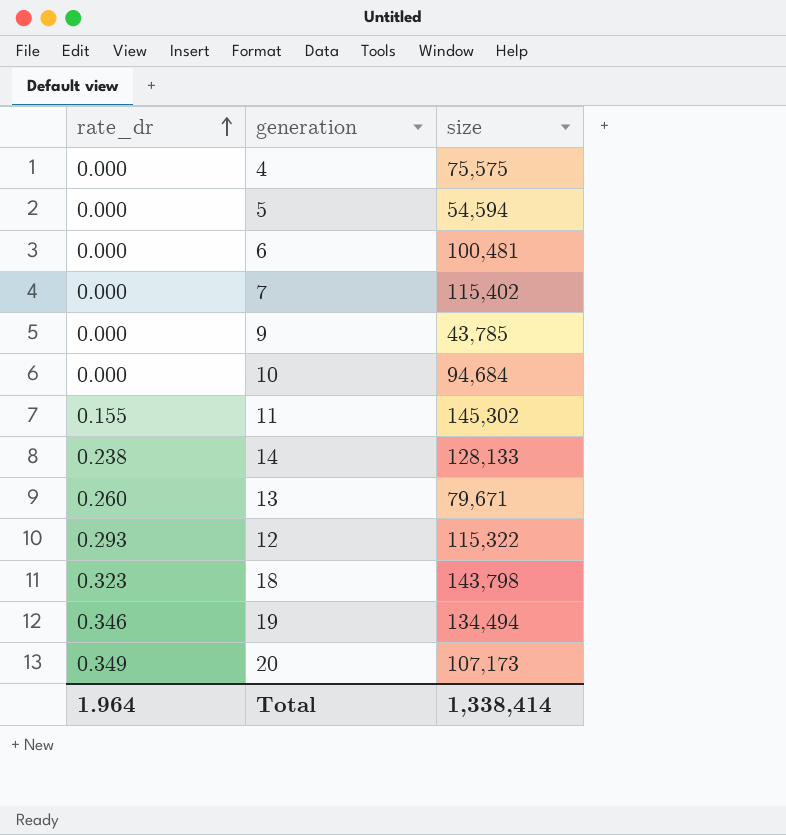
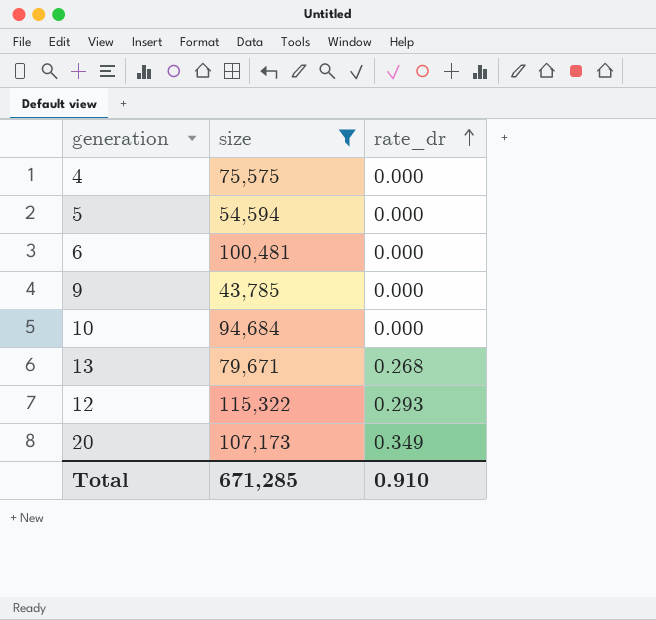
filter: none -> size <= 115,322
column rate_dr | position: 1 -> 3
13 | rate_dr: 0.260 -> 0.268
Total | size: 1,338,414 -> 671,285
Total | rate_dr: 1.964 -> 0.910

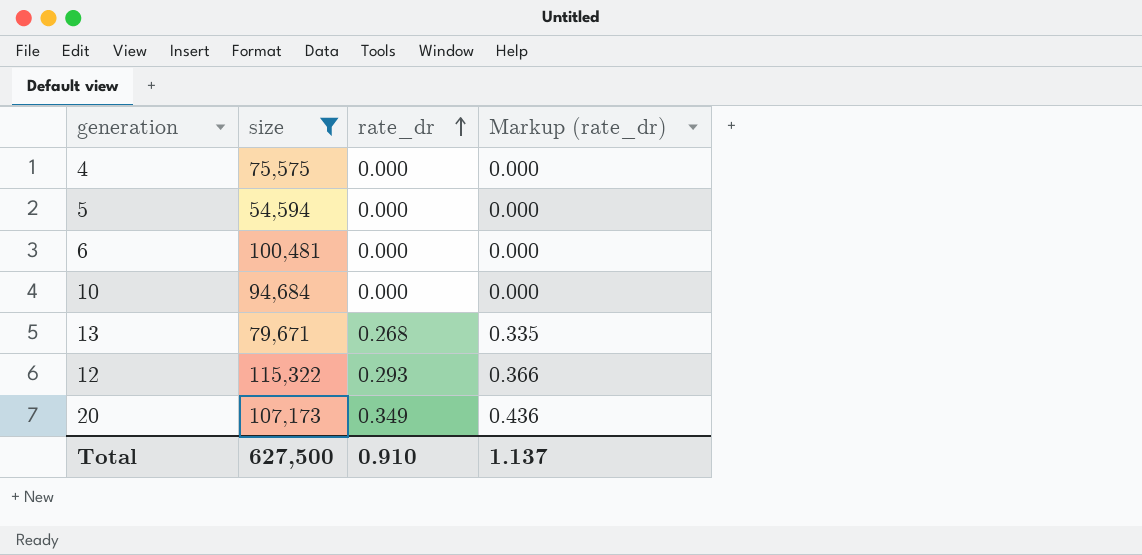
column Markup (rate_dr) | formula: none -> [rate_dr] * 1.25
row 9: 43,785 | 0.000 -> none
Total | size: 671,285 -> 627,500

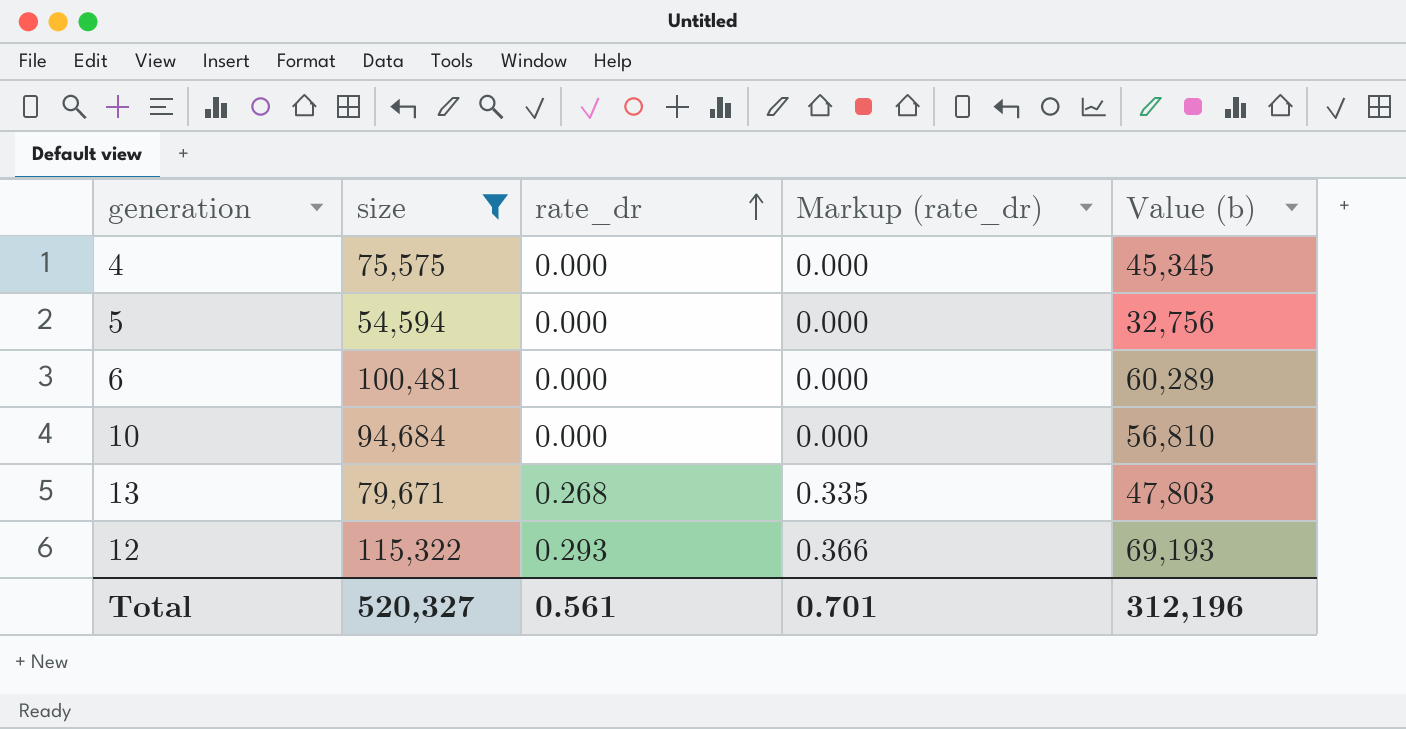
column Value (b) | formula: none -> [size] * 0.6
row 20: 107,173 | 0.349 | 0.436 -> none
Total | size: 627,500 -> 520,327
Total | rate_dr: 0.910 -> 0.561
Total | Markup (rate_dr): 1.137 -> 0.701

